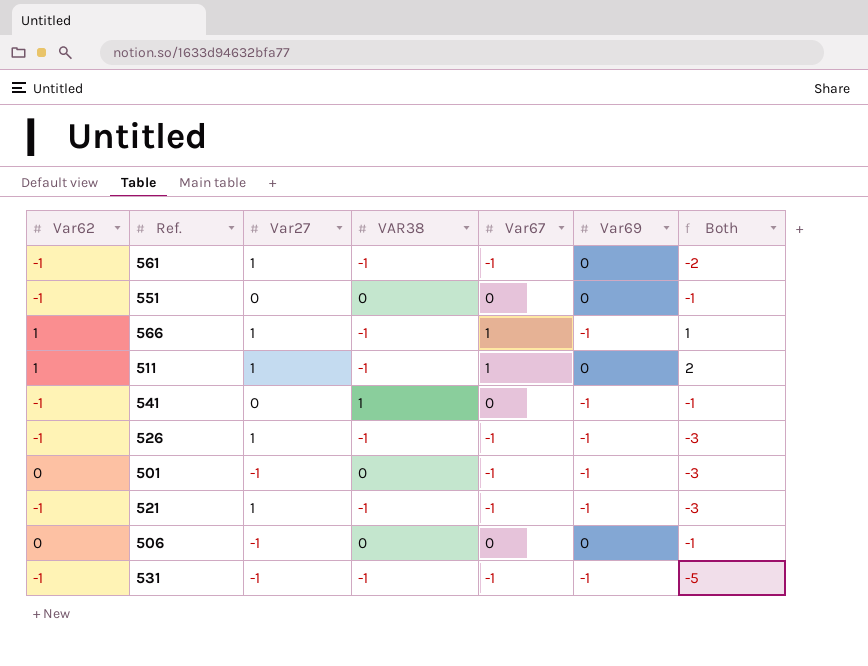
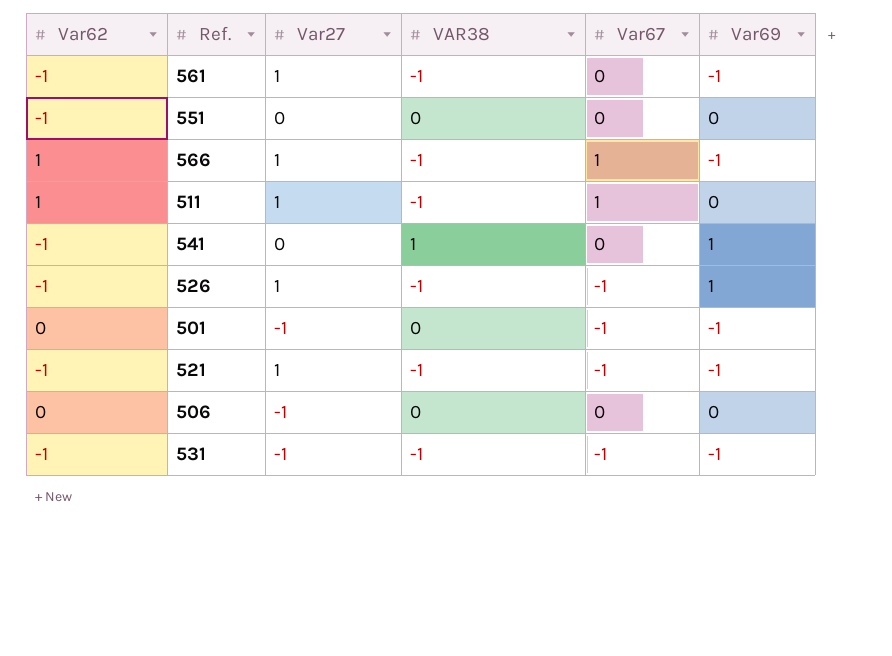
column Both | formula: [Var62] + [Var27] + [VAR38] + [Var67] + [Var69] -> none
561 | Var67: -1 -> 0
561 | Var69: 0 -> -1
541 | Var69: -1 -> 1
526 | Var69: -1 -> 1

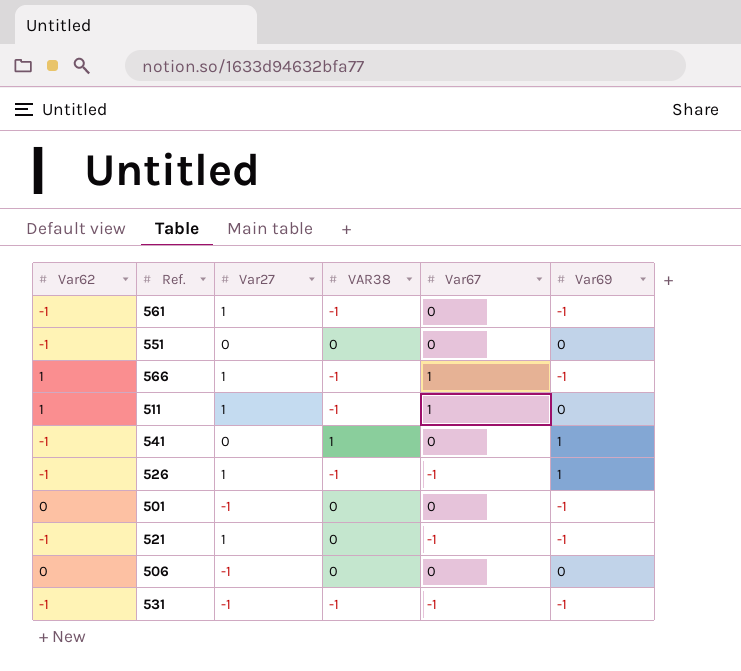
501 | Var67: -1 -> 0
521 | VAR38: -1 -> 0

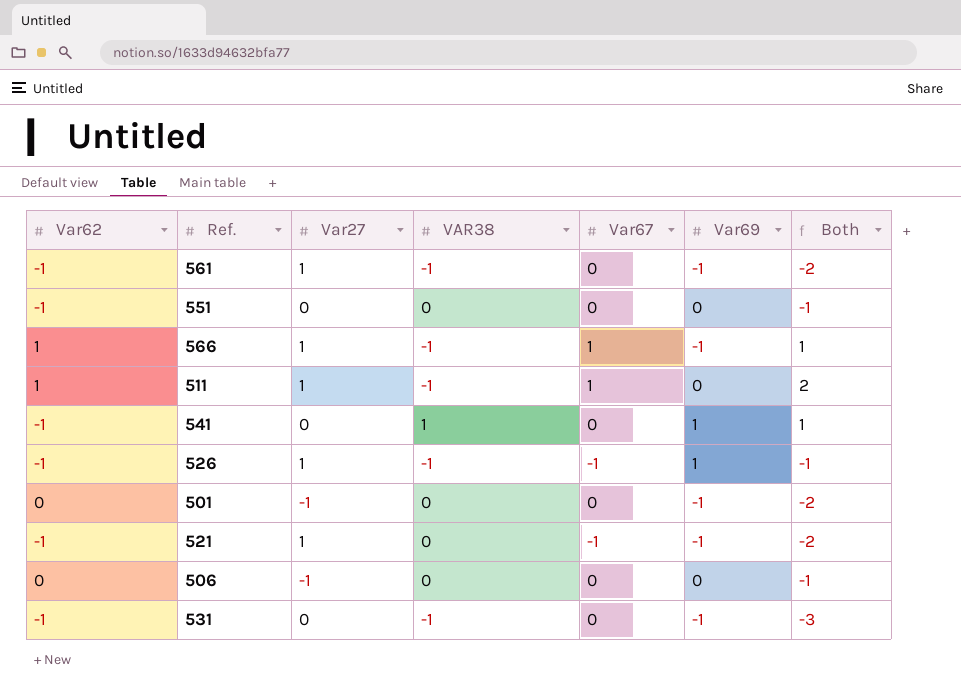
column Both | formula: none -> [Var62] + [Var27] + [VAR38] + [Var67] + [Var69]
531 | Var27: -1 -> 0
531 | Var67: -1 -> 0

